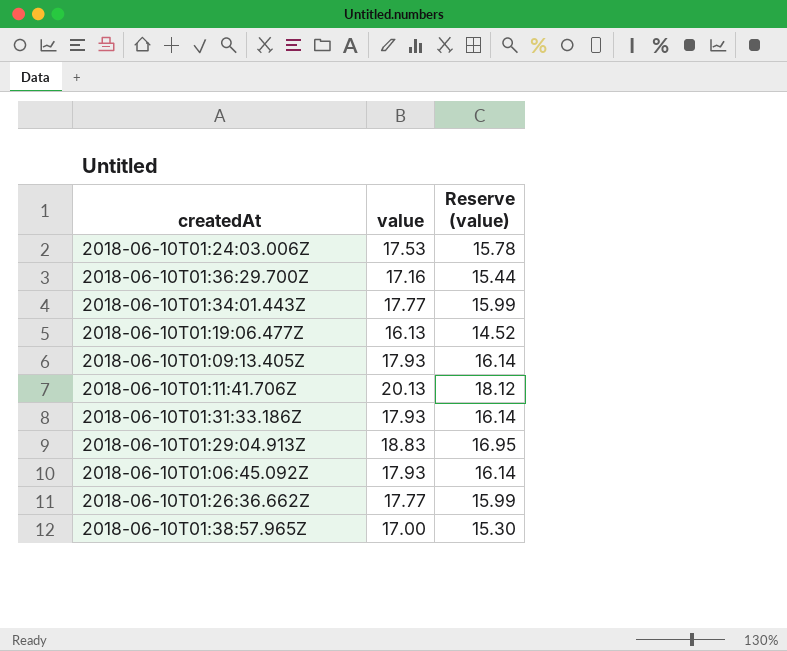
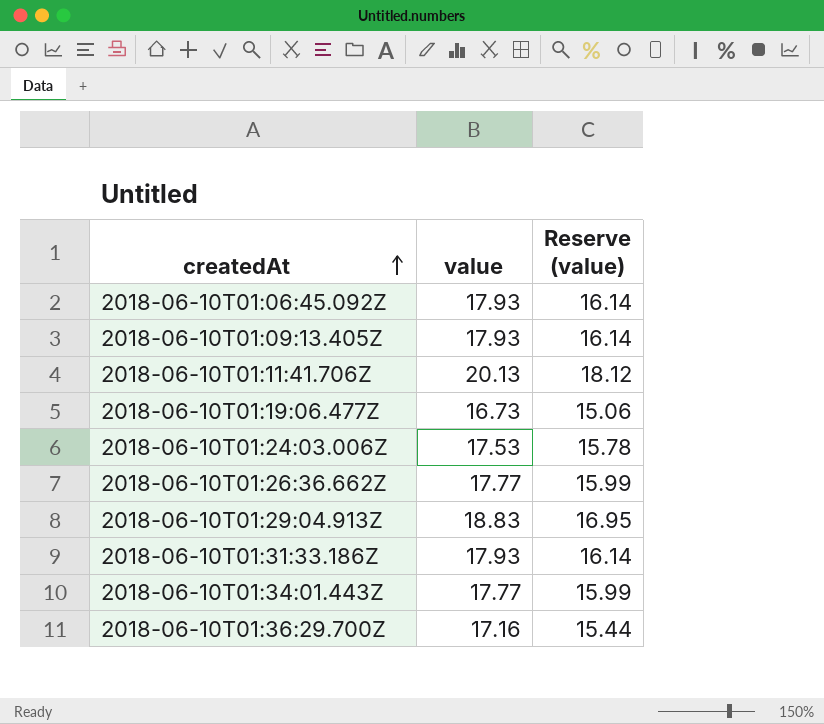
row order: none -> createdAt ascending
row 2018-06-10T01:38:57.965Z: 17.00 | 15.30 -> none
2018-06-10T01:19:06.477Z | value: 16.13 -> 16.73
2018-06-10T01:19:06.477Z | Reserve (value): 14.52 -> 15.06

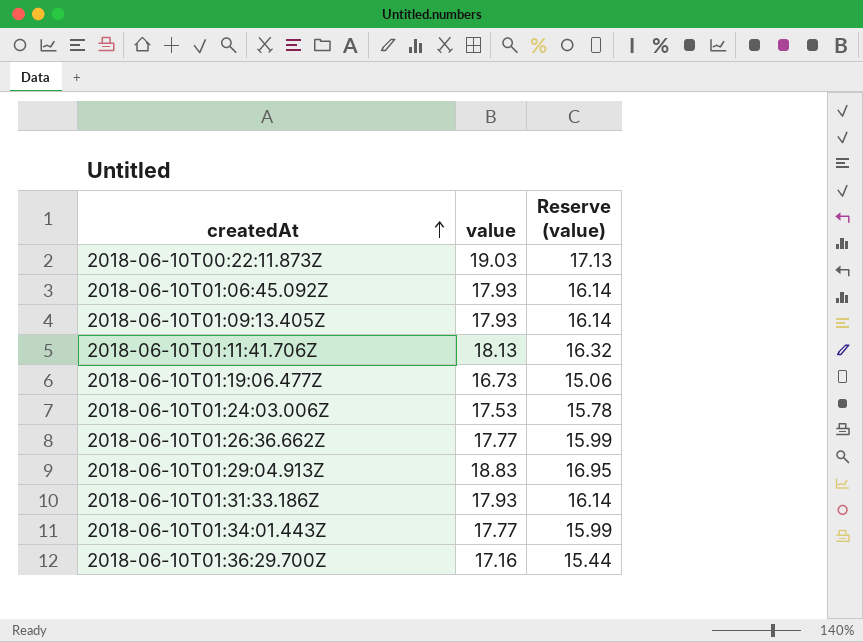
row 2018-06-10T00:22:11.873Z: none -> 19.03 | 17.13
2018-06-10T01:11:41.706Z | value: 20.13 -> 18.13
2018-06-10T01:11:41.706Z | Reserve (value): 18.12 -> 16.32

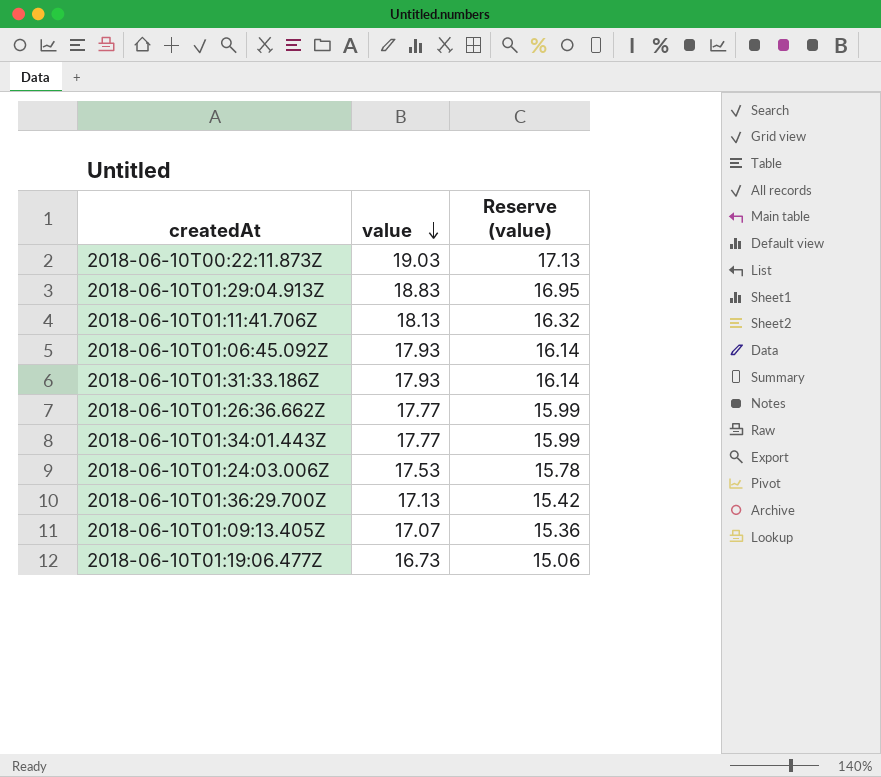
row order: createdAt ascending -> value descending
2018-06-10T01:36:29.700Z | value: 17.16 -> 17.13
2018-06-10T01:36:29.700Z | Reserve (value): 15.44 -> 15.42
2018-06-10T01:09:13.405Z | value: 17.93 -> 17.07
2018-06-10T01:09:13.405Z | Reserve (value): 16.14 -> 15.36

